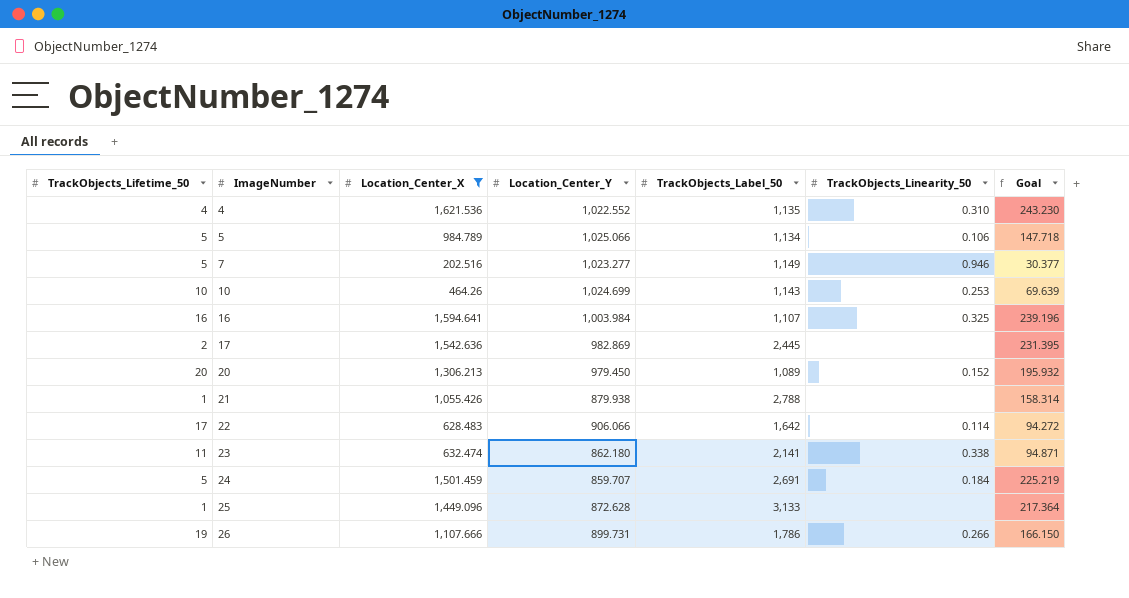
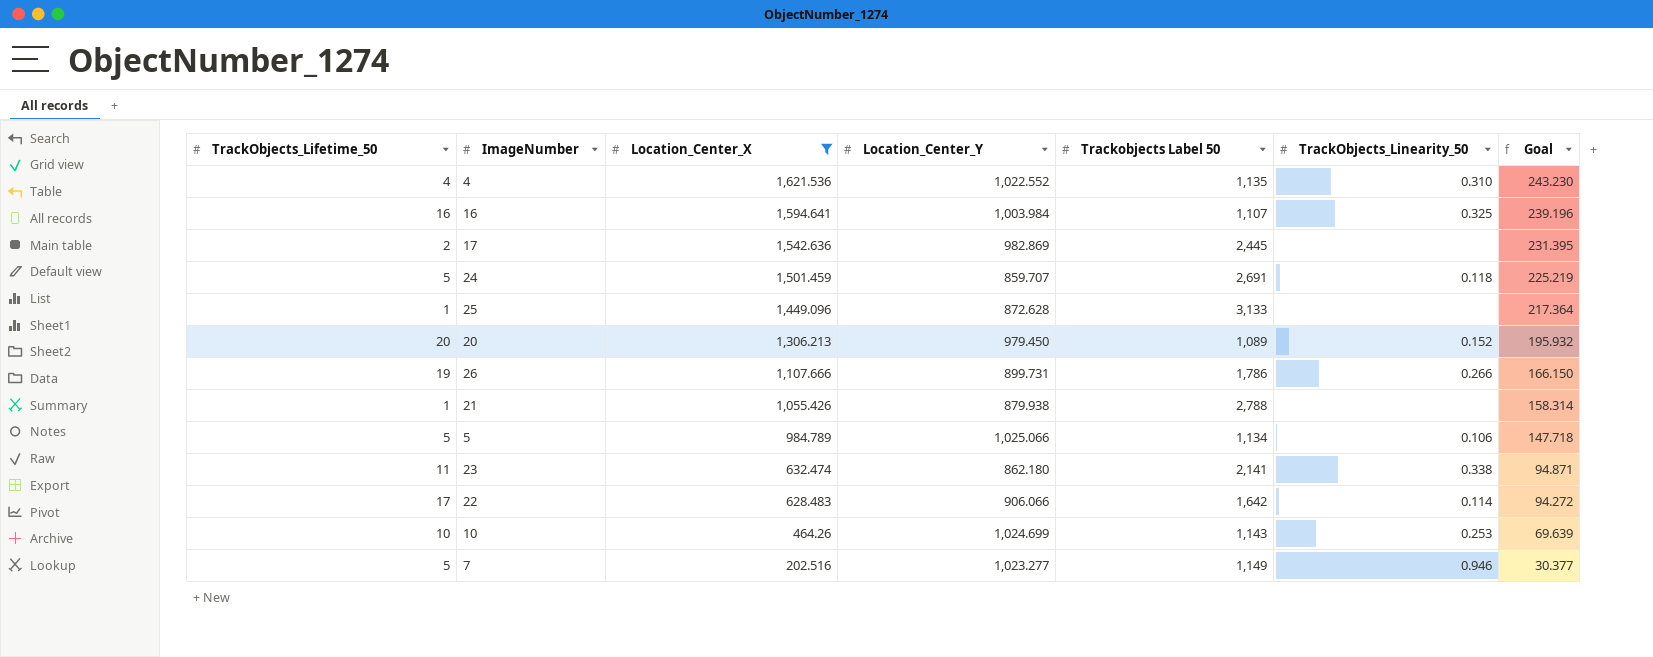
row order: ImageNumber ascending -> Location_Center_X descending
column name: TrackObjects_Label_50 -> Trackobjects Label 50
24 | TrackObjects_Linearity_50: 0.184 -> 0.118

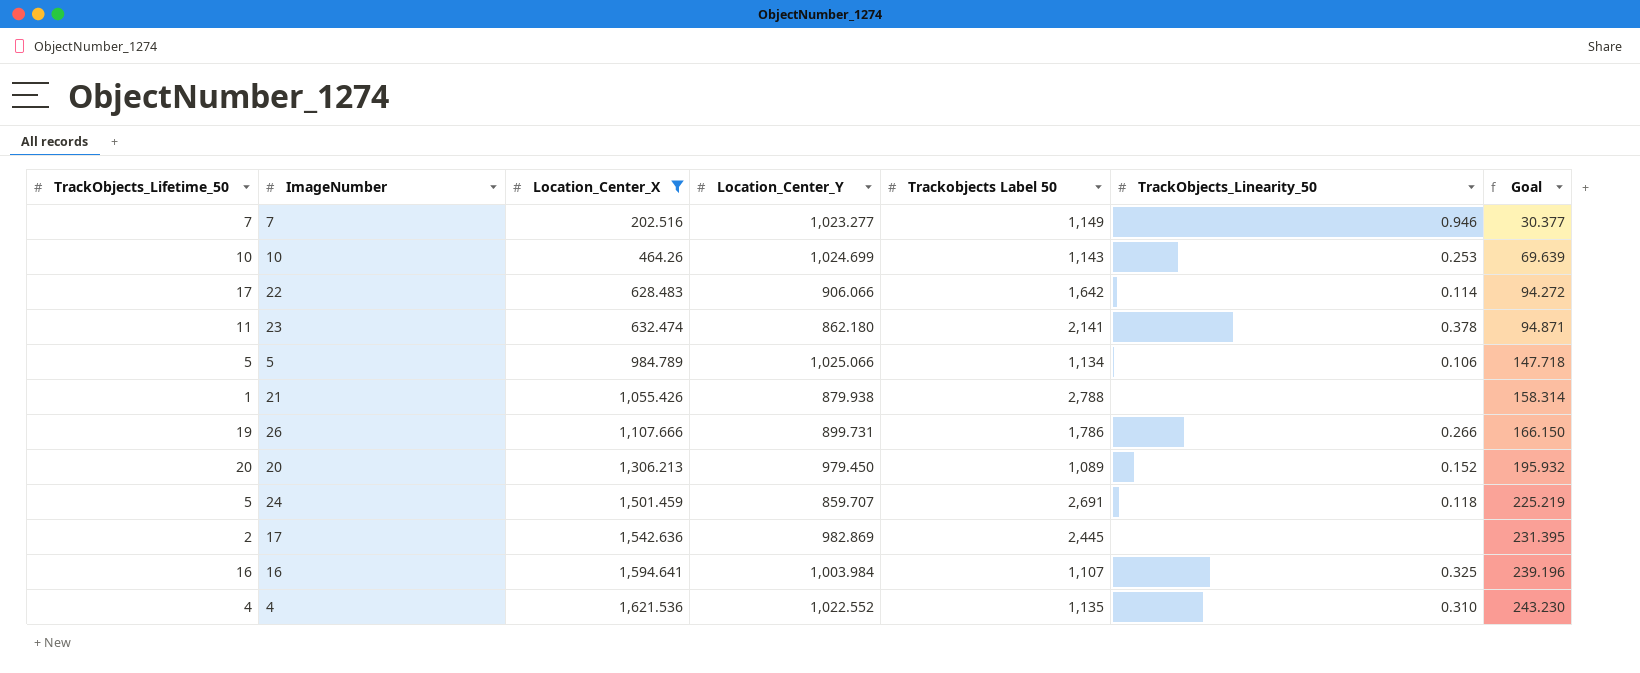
row order: Location_Center_X descending -> Location_Center_X ascending
row 25: 1 | 1,449.096 | 872.628 | 3,133 | none | 217.364 -> none
7 | TrackObjects_Lifetime_50: 5 -> 7
23 | TrackObjects_Linearity_50: 0.338 -> 0.378

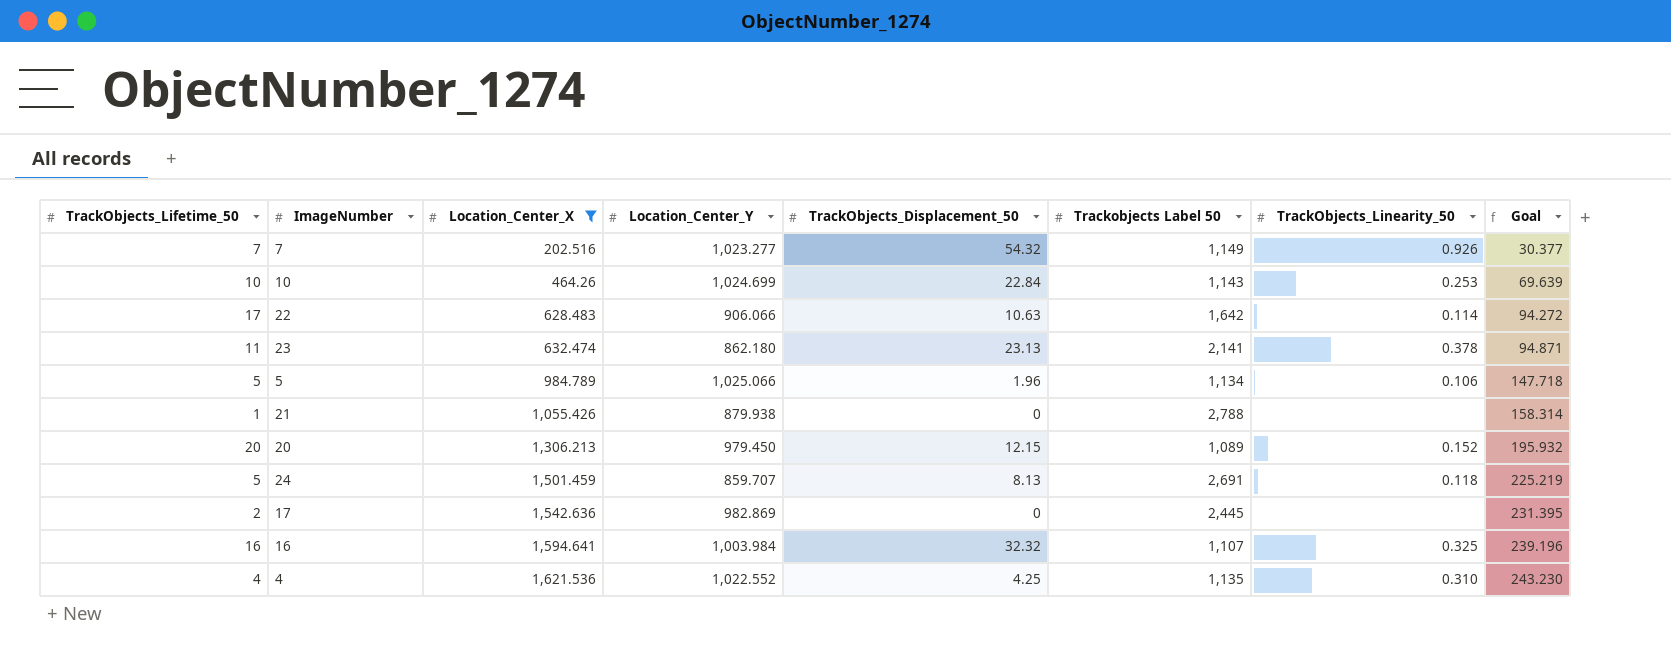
column TrackObjects_Displacement_50 | position: none -> 5
row 26: 19 | 1,107.666 | 899.731 | 1,786 | 0.266 | 166.150 -> none
7 | TrackObjects_Linearity_50: 0.946 -> 0.926

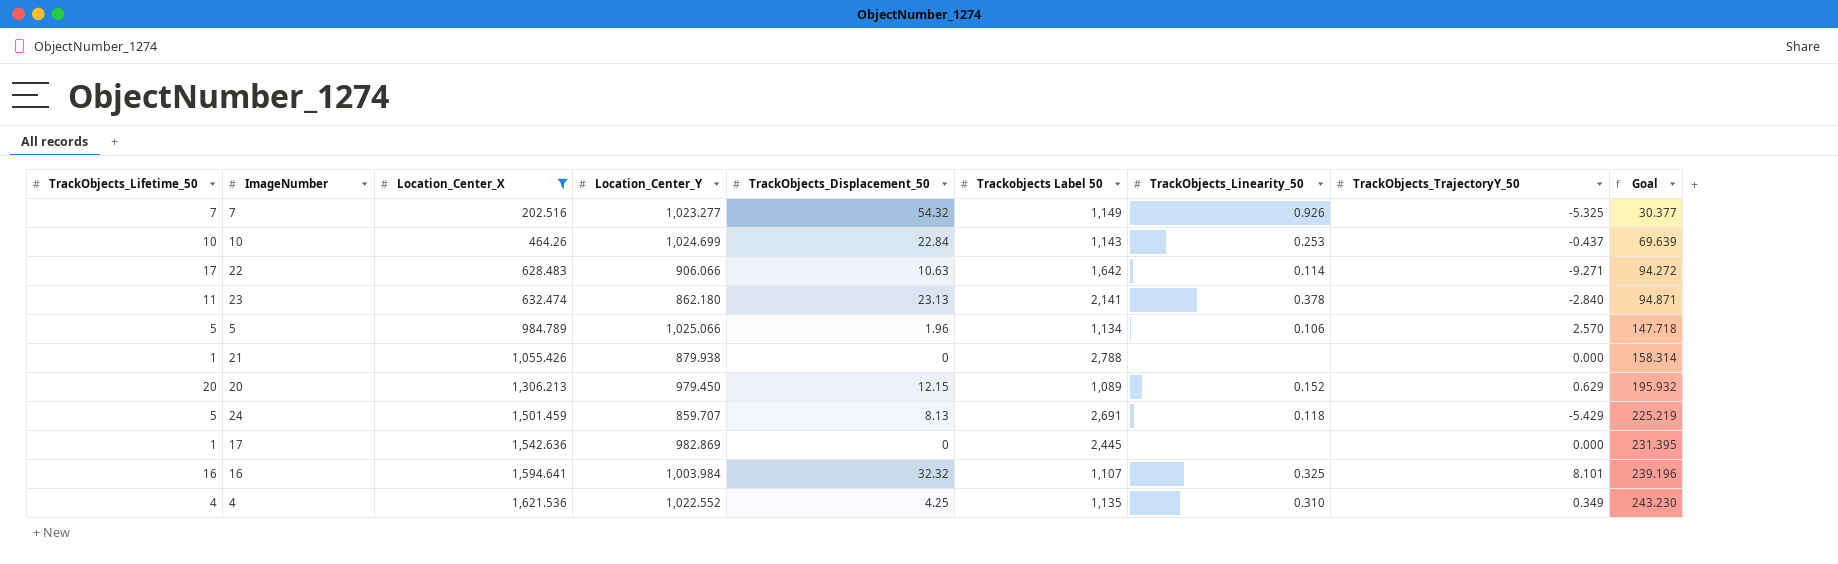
column TrackObjects_TrajectoryY_50 | position: none -> 8
17 | TrackObjects_Lifetime_50: 2 -> 1

